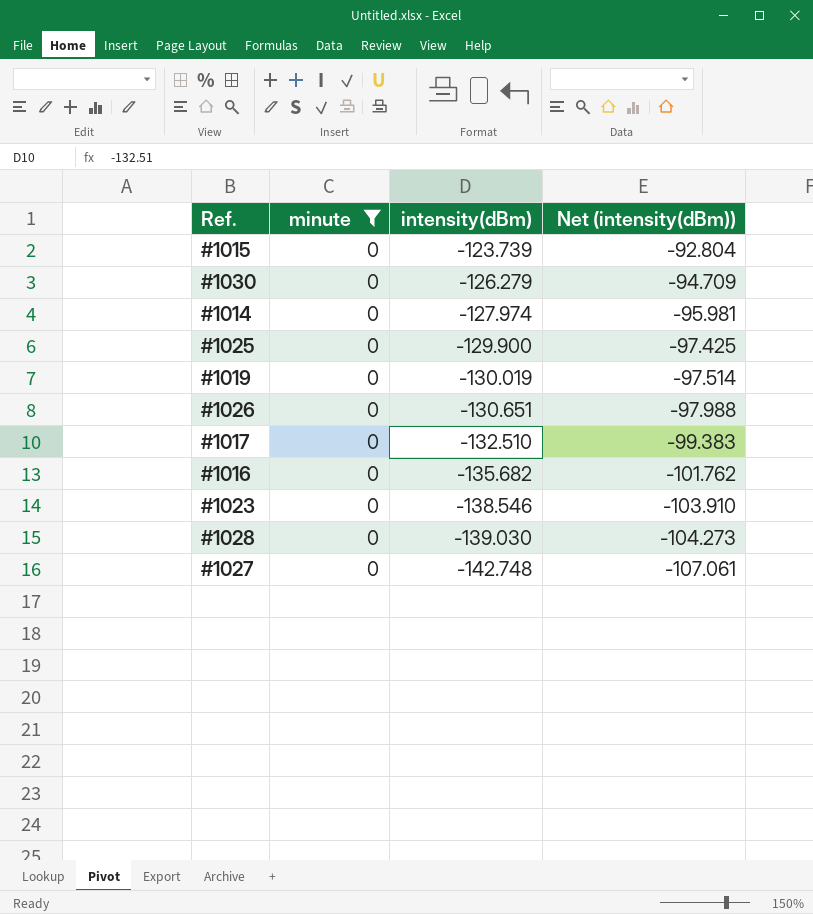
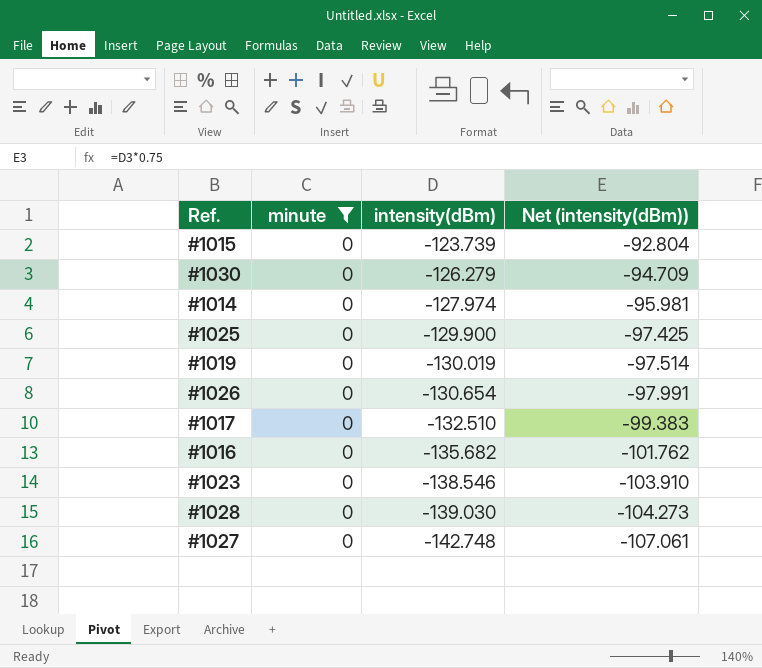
#1026 | intensity(dBm): -130.651 -> -130.654
#1026 | Net (intensity(dBm)): -97.988 -> -97.991

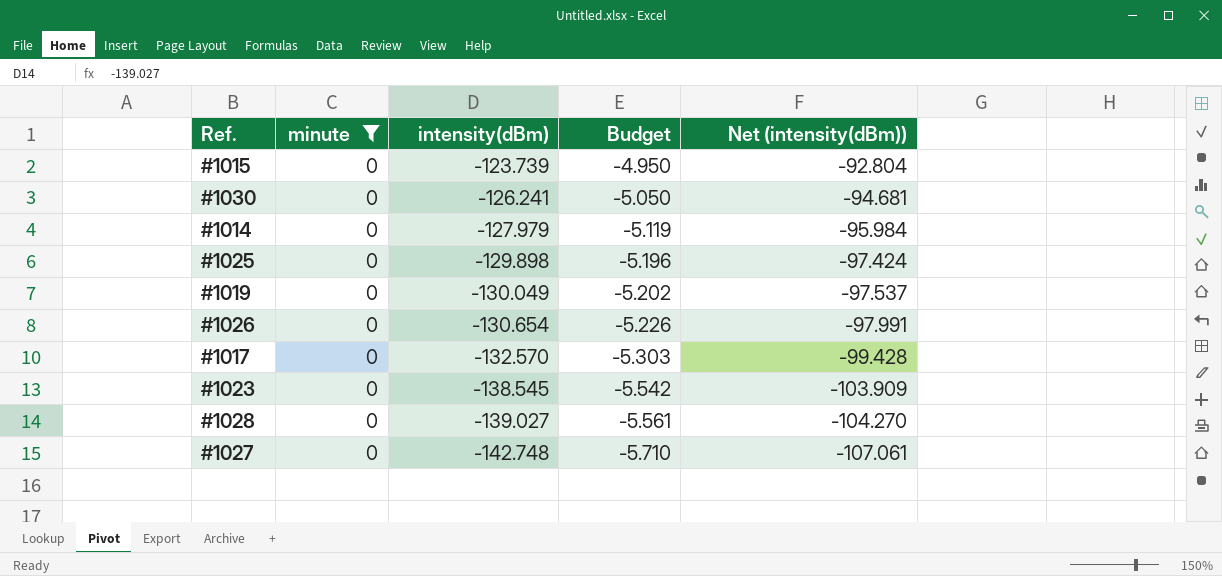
column Budget | formula: none -> [intensity(dBm)] * 0.04
row #1016: 0 | -135.682 | -101.762 -> none
#1030 | intensity(dBm): -126.279 -> -126.241
#1030 | Net (intensity(dBm)): -94.709 -> -94.681
#1014 | intensity(dBm): -127.974 -> -127.979
#1014 | Net (intensity(dBm)): -95.981 -> -95.984
#1025 | intensity(dBm): -129.900 -> -129.898
#1025 | Net (intensity(dBm)): -97.425 -> -97.424
#1019 | intensity(dBm): -130.019 -> -130.049
#1019 | Net (intensity(dBm)): -97.514 -> -97.537
#1017 | intensity(dBm): -132.510 -> -132.570
#1017 | Net (intensity(dBm)): -99.383 -> -99.428
#1023 | intensity(dBm): -138.546 -> -138.545
#1023 | Net (intensity(dBm)): -103.910 -> -103.909
#1028 | intensity(dBm): -139.030 -> -139.027
#1028 | Net (intensity(dBm)): -104.273 -> -104.270

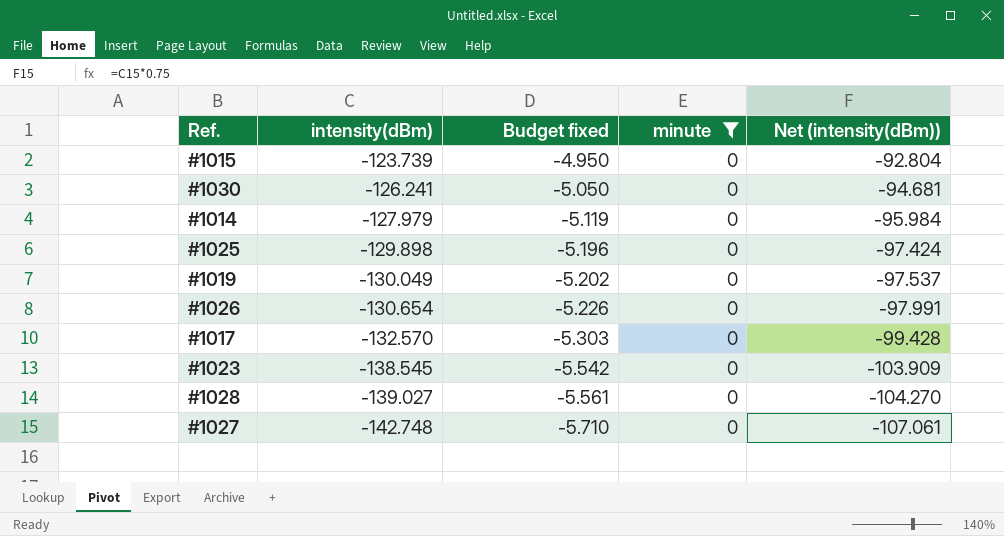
column name: Budget -> Budget fixed
column minute | position: 2 -> 4

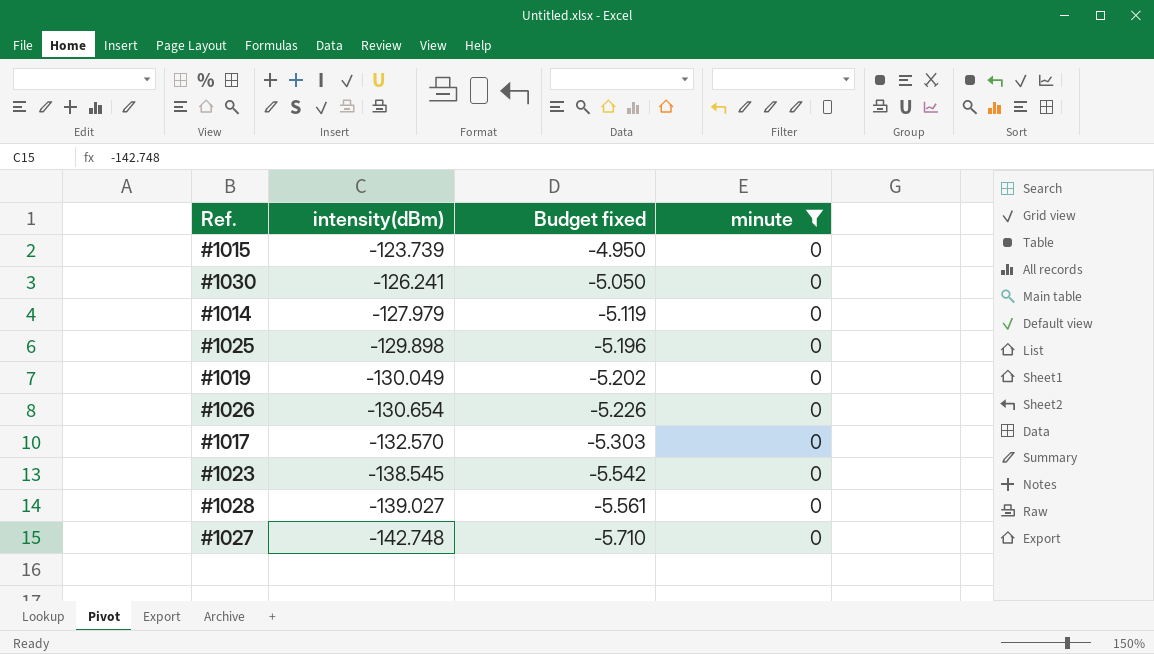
column Net (intensity(dBm)) | formula: [intensity(dBm)] * 0.75 -> none

